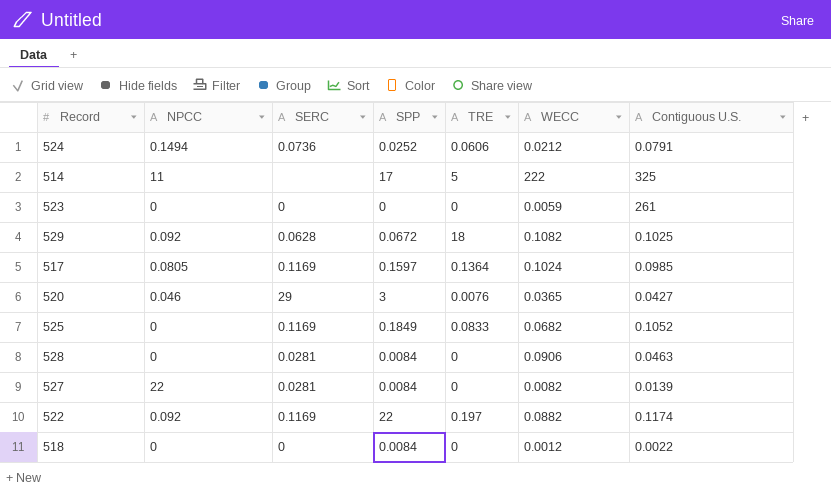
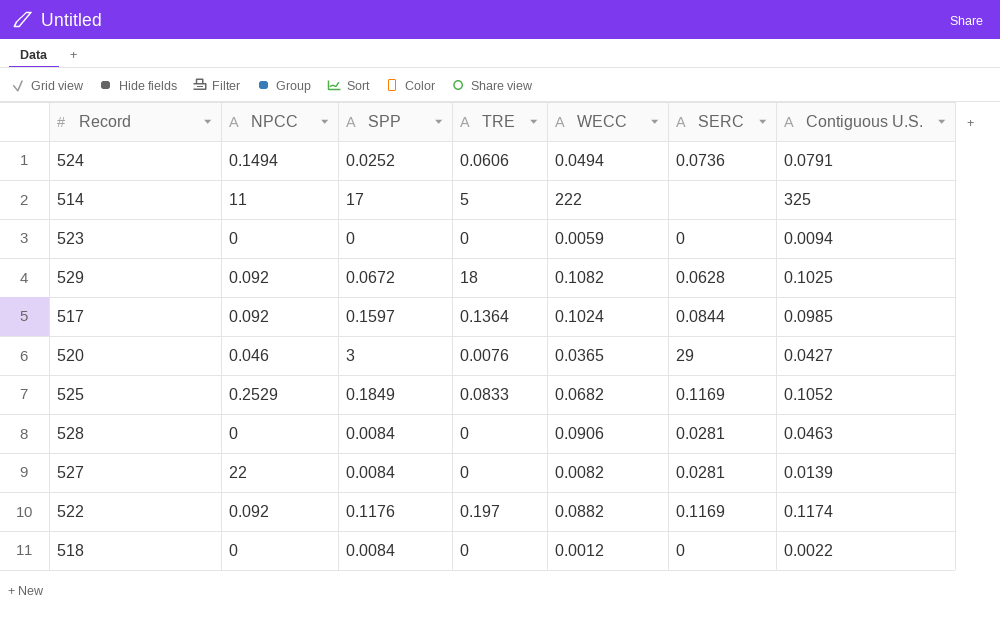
column SERC | position: 3 -> 6
524 | WECC: 0.0212 -> 0.0494
523 | Contiguous U.S.: 261 -> 0.0094
517 | NPCC: 0.0805 -> 0.092
517 | SERC: 0.1169 -> 0.0844
525 | NPCC: 0 -> 0.2529
522 | SPP: 22 -> 0.1176

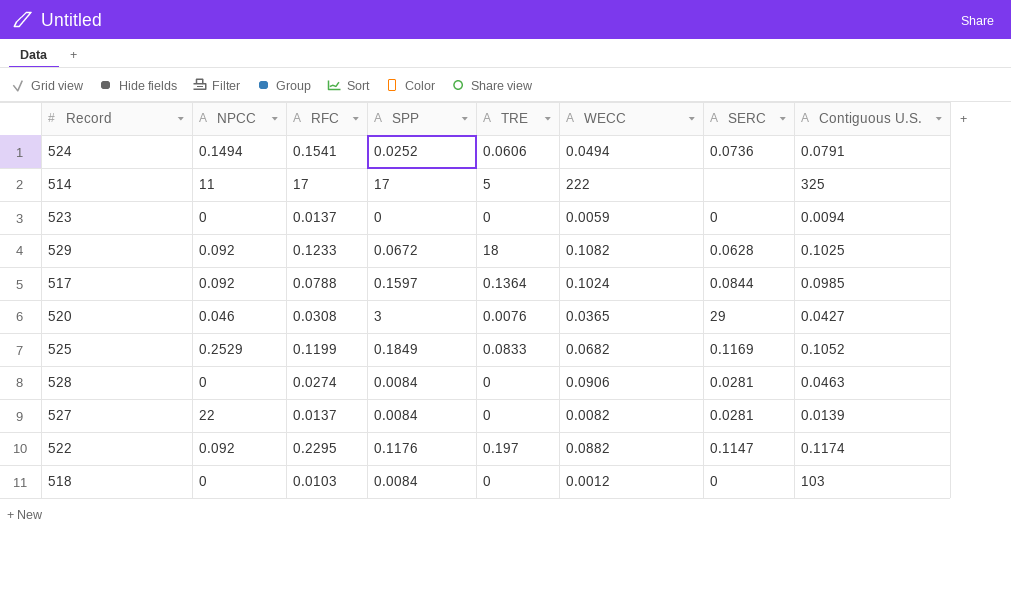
column RFC | position: none -> 3
522 | SERC: 0.1169 -> 0.1147
518 | Contiguous U.S.: 0.0022 -> 103

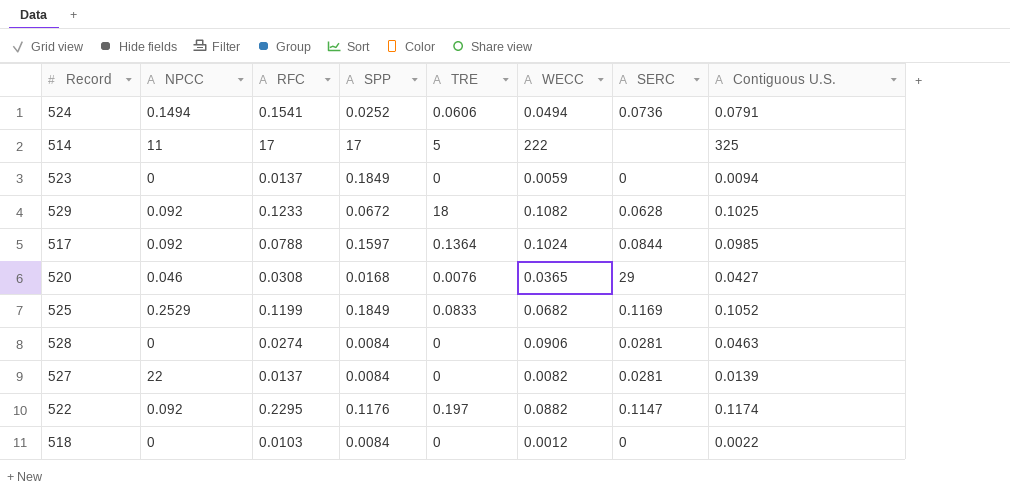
523 | SPP: 0 -> 0.1849
520 | SPP: 3 -> 0.0168
518 | Contiguous U.S.: 103 -> 0.0022

